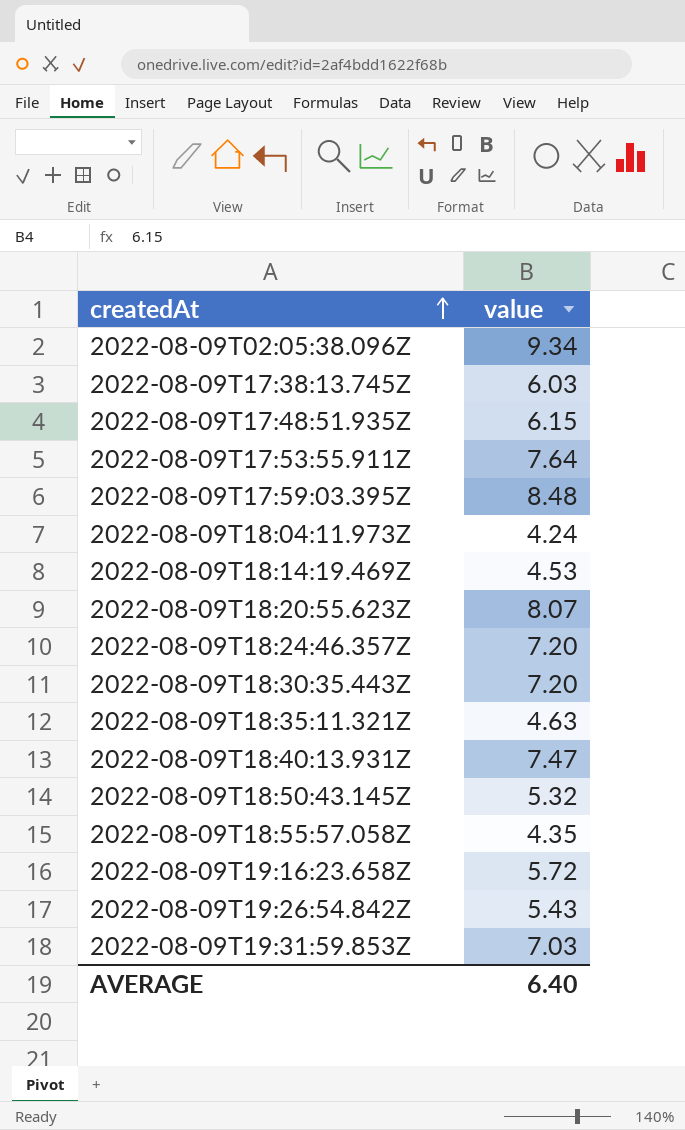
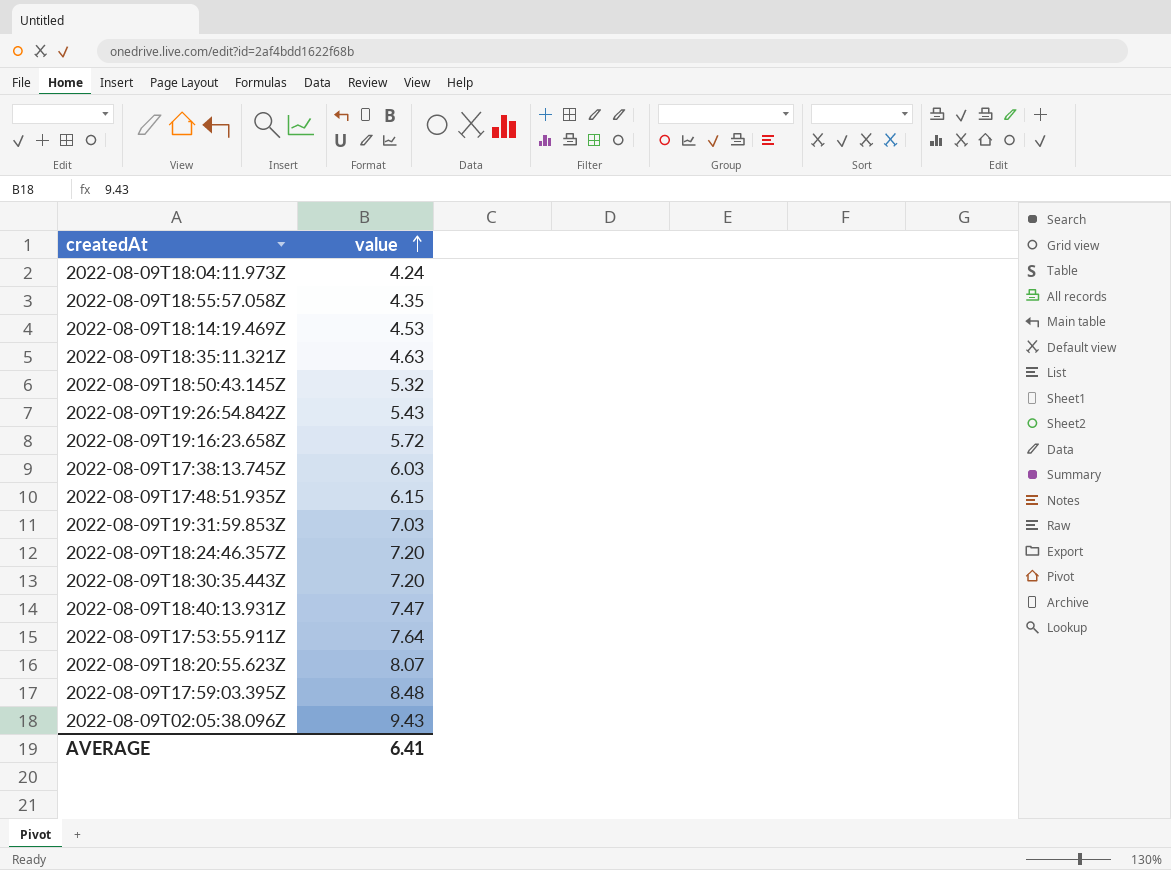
row order: createdAt ascending -> value ascending
2022-08-09T02:05:38.096Z | value: 9.34 -> 9.43
AVERAGE | value: 6.40 -> 6.41

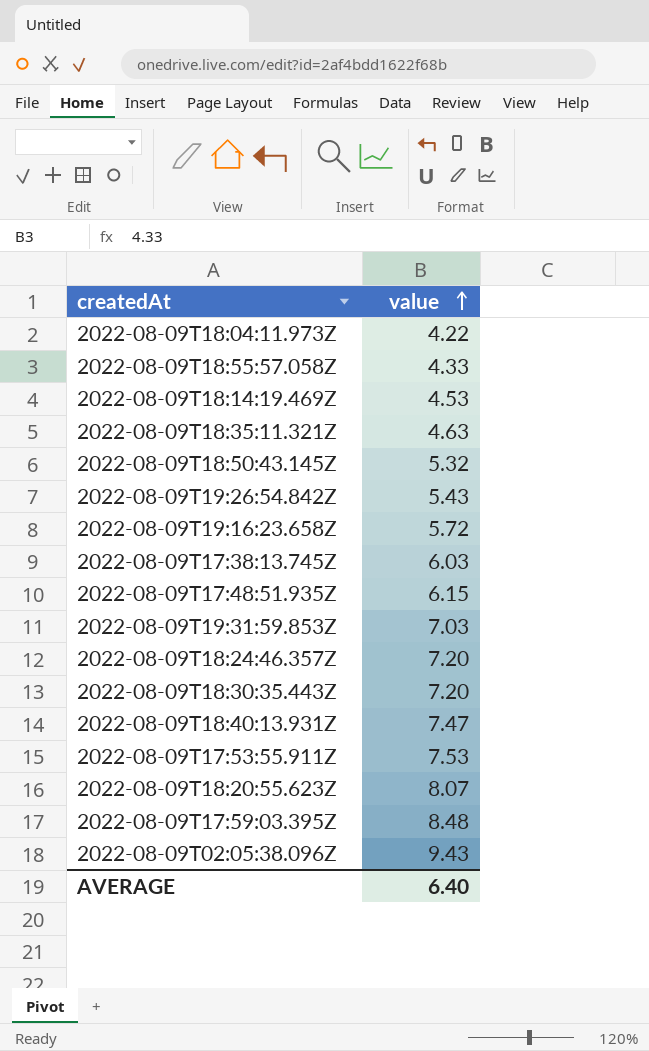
2022-08-09T18:04:11.973Z | value: 4.24 -> 4.22
2022-08-09T18:55:57.058Z | value: 4.35 -> 4.33
2022-08-09T17:53:55.911Z | value: 7.64 -> 7.53
AVERAGE | value: 6.41 -> 6.40

